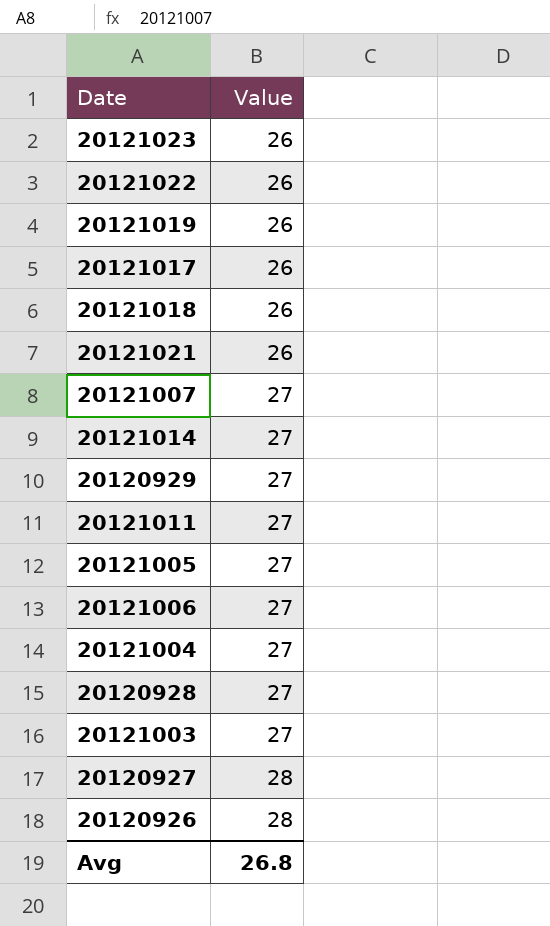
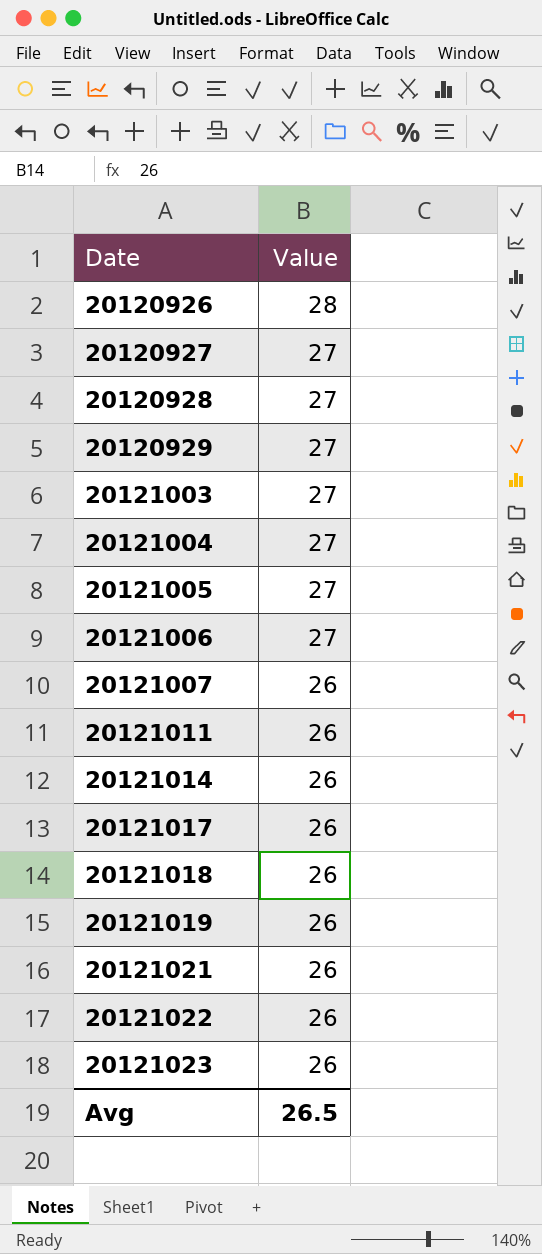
row order: Value ascending -> Date ascending
20120927 | Value: 28 -> 27
20121007 | Value: 27 -> 26
20121011 | Value: 27 -> 26
20121014 | Value: 27 -> 26
Avg | Value: 26.8 -> 26.5

